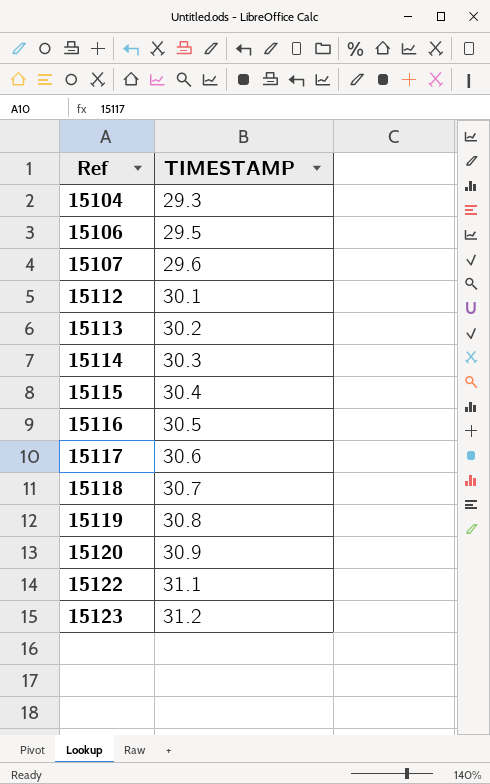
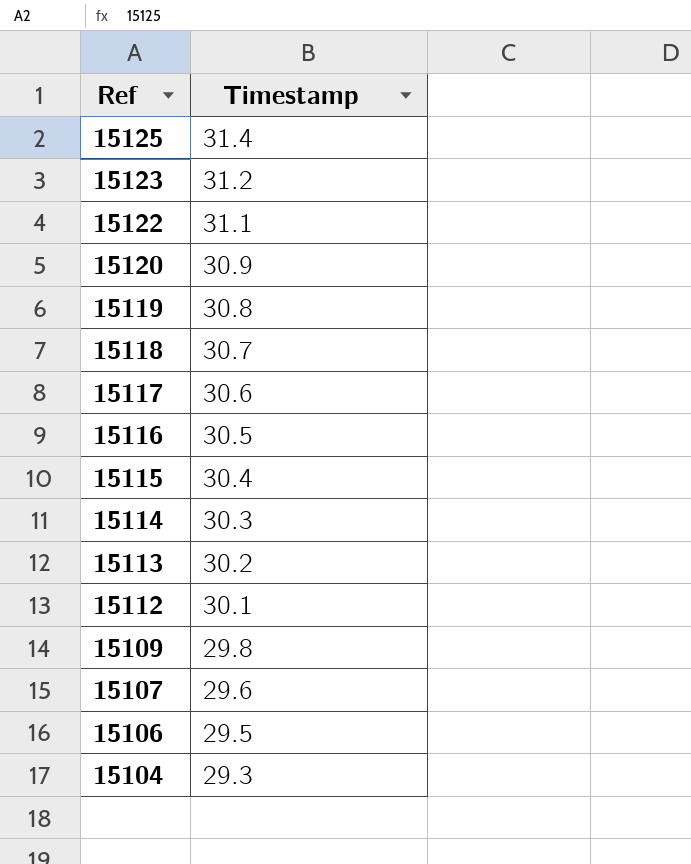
row order: Ref ascending -> Ref descending
column name: TIMESTAMP -> Timestamp
row 15125: none -> 31.4
row 15109: none -> 29.8

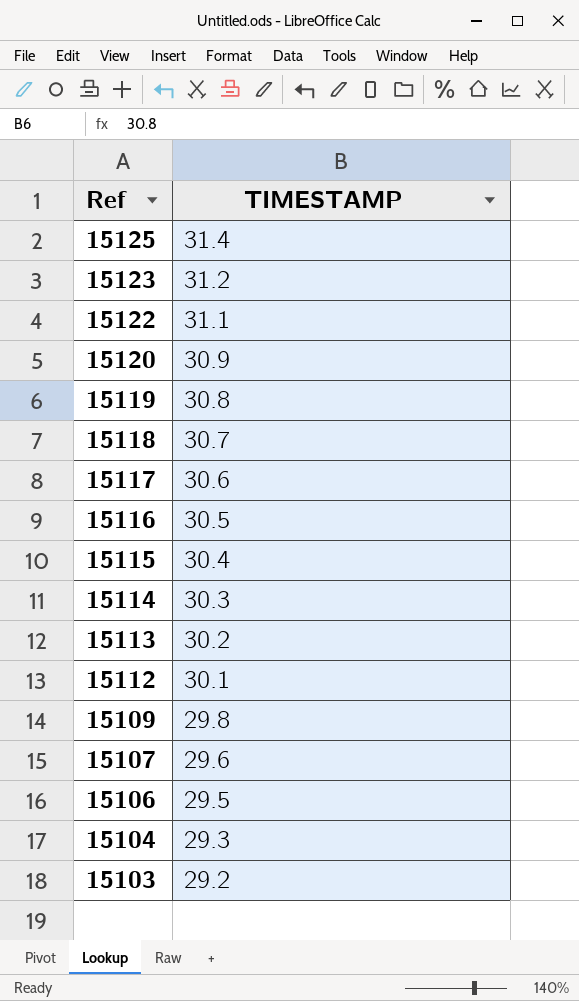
column name: Timestamp -> TIMESTAMP
row 15103: none -> 29.2

